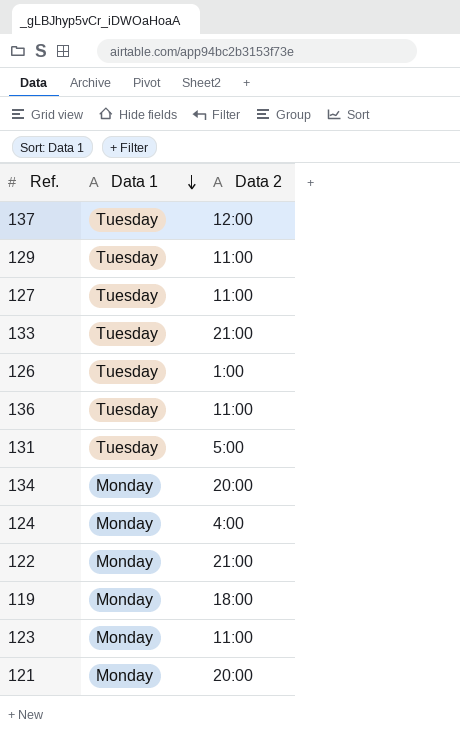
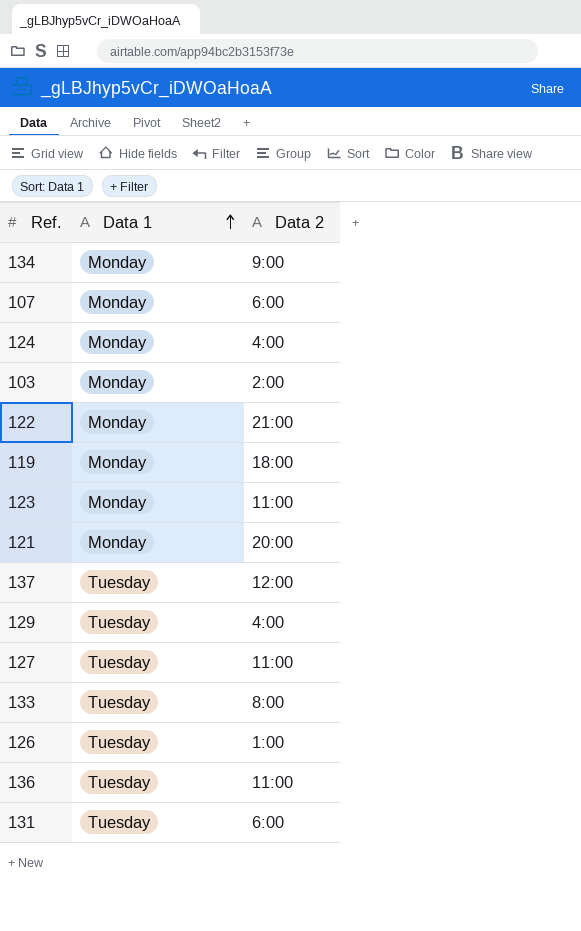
row order: Data 1 descending -> Data 1 ascending
134 | Data 2: 20:00 -> 9:00
row 107: none -> Monday | 6:00
row 103: none -> Monday | 2:00
129 | Data 2: 11:00 -> 4:00
133 | Data 2: 21:00 -> 8:00
131 | Data 2: 5:00 -> 6:00

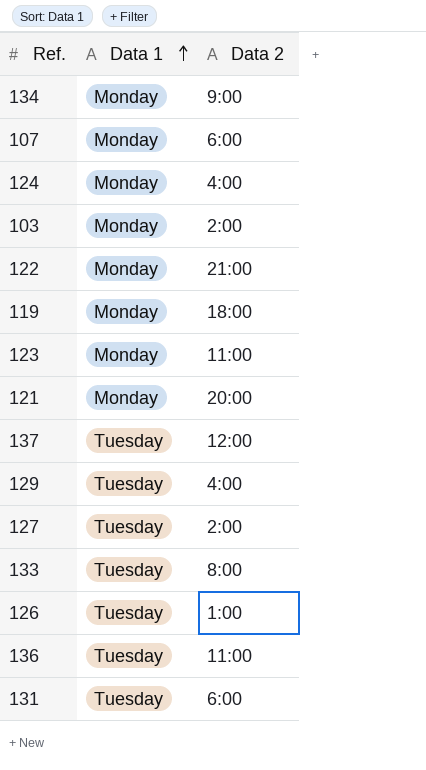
127 | Data 2: 11:00 -> 2:00

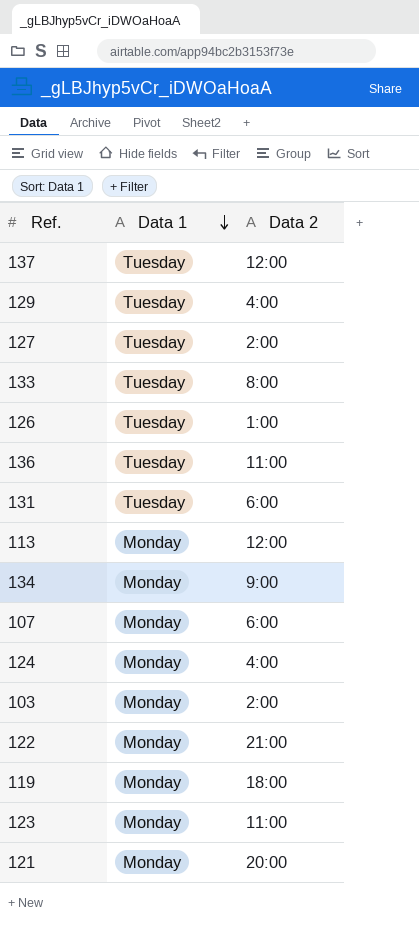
row order: Data 1 ascending -> Data 1 descending
row 113: none -> Monday | 12:00

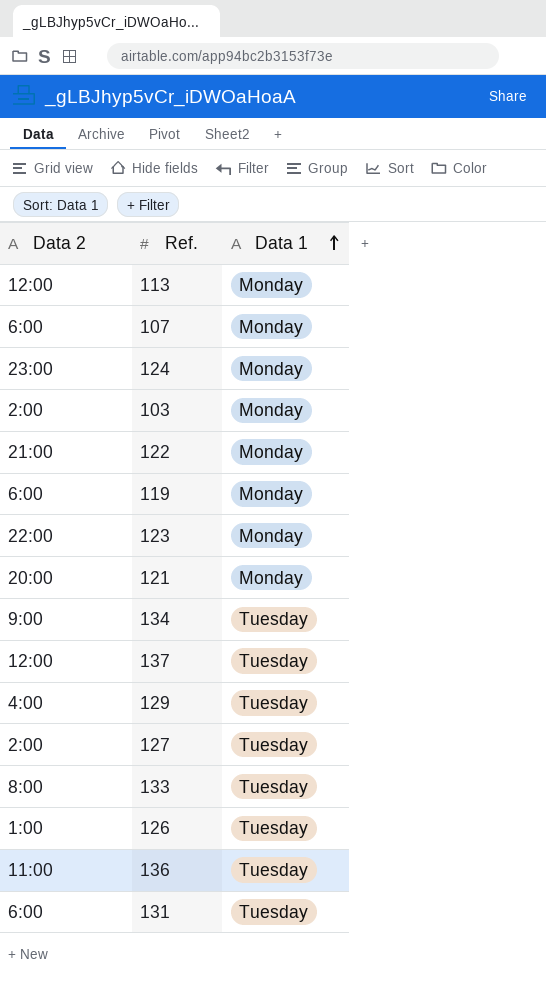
row order: Data 1 descending -> Data 1 ascending
column Data 2 | position: 3 -> 1
124 | Data 2: 4:00 -> 23:00
119 | Data 2: 18:00 -> 6:00
123 | Data 2: 11:00 -> 22:00
134 | Data 1: Monday -> Tuesday

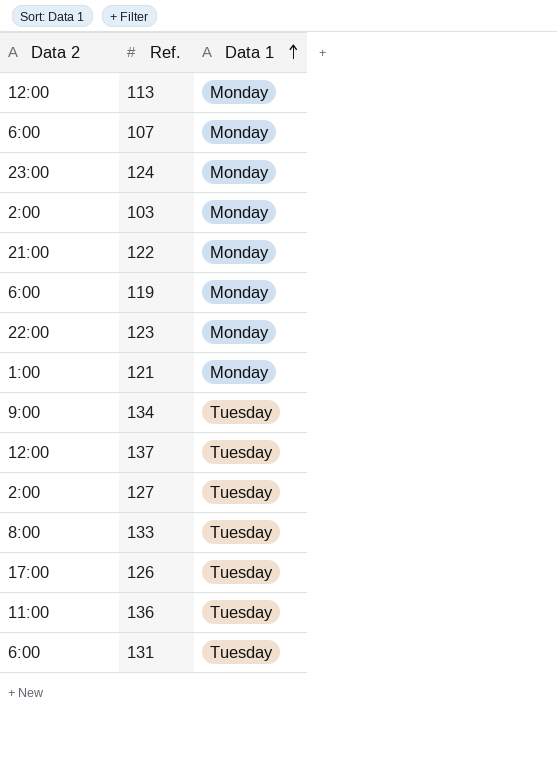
row 129: 4:00 | Tuesday -> none
121 | Data 2: 20:00 -> 1:00
126 | Data 2: 1:00 -> 17:00

